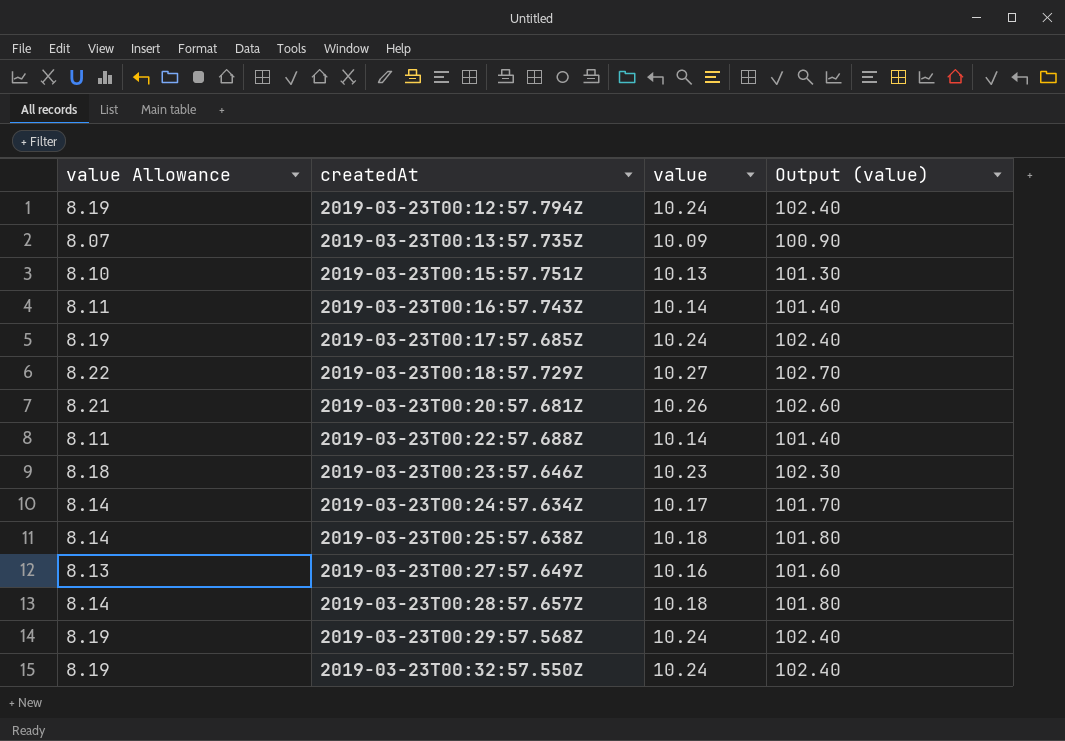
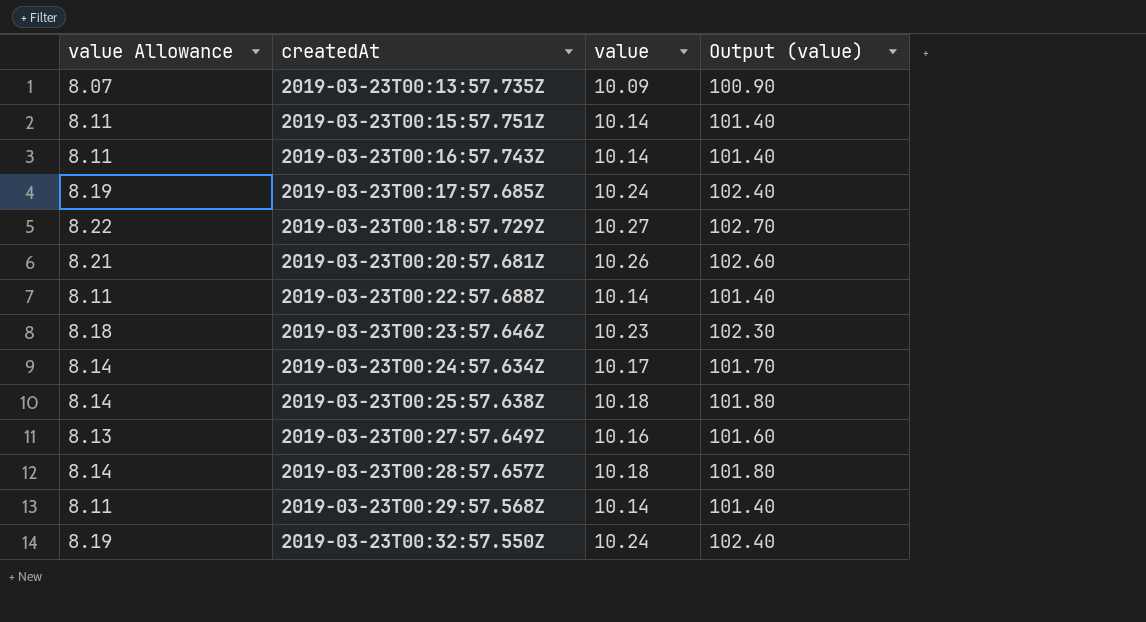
row 2019-03-23T00:12:57.794Z: 8.19 | 10.24 | 102.40 -> none
2019-03-23T00:15:57.751Z | value Allowance: 8.10 -> 8.11
2019-03-23T00:15:57.751Z | value: 10.13 -> 10.14
2019-03-23T00:15:57.751Z | Output (value): 101.30 -> 101.40
2019-03-23T00:29:57.568Z | value Allowance: 8.19 -> 8.11
2019-03-23T00:29:57.568Z | value: 10.24 -> 10.14
2019-03-23T00:29:57.568Z | Output (value): 102.40 -> 101.40

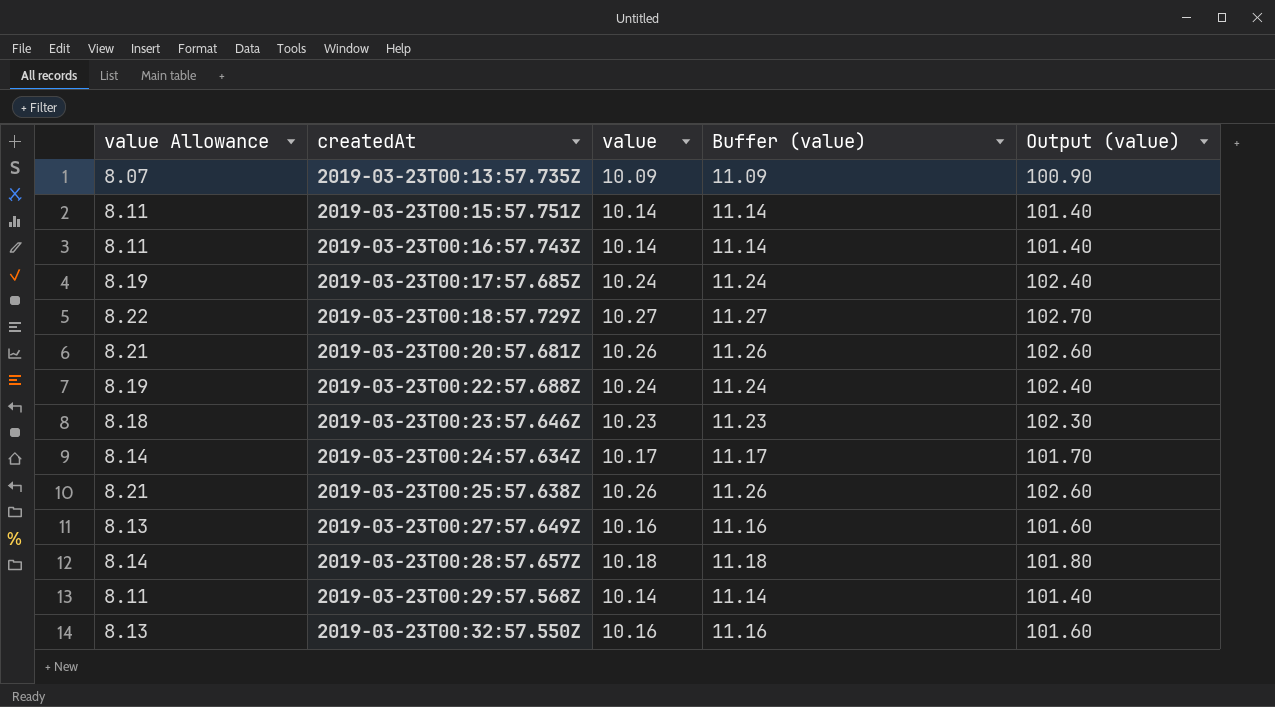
column Buffer (value) | formula: none -> [value] + 1
2019-03-23T00:22:57.688Z | value Allowance: 8.11 -> 8.19
2019-03-23T00:22:57.688Z | value: 10.14 -> 10.24
2019-03-23T00:22:57.688Z | Output (value): 101.40 -> 102.40
2019-03-23T00:25:57.638Z | value Allowance: 8.14 -> 8.21
2019-03-23T00:25:57.638Z | value: 10.18 -> 10.26
2019-03-23T00:25:57.638Z | Output (value): 101.80 -> 102.60
2019-03-23T00:32:57.550Z | value Allowance: 8.19 -> 8.13
2019-03-23T00:32:57.550Z | value: 10.24 -> 10.16
2019-03-23T00:32:57.550Z | Output (value): 102.40 -> 101.60

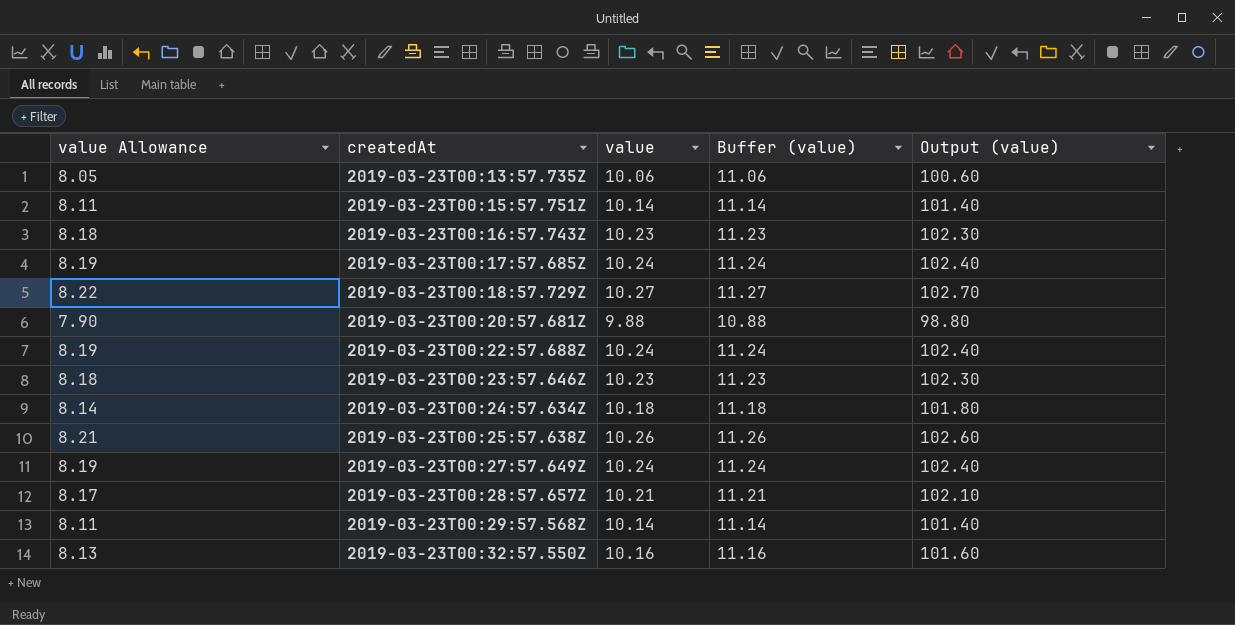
2019-03-23T00:13:57.735Z | value Allowance: 8.07 -> 8.05
2019-03-23T00:13:57.735Z | value: 10.09 -> 10.06
2019-03-23T00:13:57.735Z | Buffer (value): 11.09 -> 11.06
2019-03-23T00:13:57.735Z | Output (value): 100.90 -> 100.60
2019-03-23T00:16:57.743Z | value Allowance: 8.11 -> 8.18
2019-03-23T00:16:57.743Z | value: 10.14 -> 10.23
2019-03-23T00:16:57.743Z | Buffer (value): 11.14 -> 11.23
2019-03-23T00:16:57.743Z | Output (value): 101.40 -> 102.30
2019-03-23T00:20:57.681Z | value Allowance: 8.21 -> 7.90
2019-03-23T00:20:57.681Z | value: 10.26 -> 9.88
2019-03-23T00:20:57.681Z | Buffer (value): 11.26 -> 10.88
2019-03-23T00:20:57.681Z | Output (value): 102.60 -> 98.80
2019-03-23T00:24:57.634Z | value: 10.17 -> 10.18
2019-03-23T00:24:57.634Z | Buffer (value): 11.17 -> 11.18
2019-03-23T00:24:57.634Z | Output (value): 101.70 -> 101.80
2019-03-23T00:27:57.649Z | value Allowance: 8.13 -> 8.19
2019-03-23T00:27:57.649Z | value: 10.16 -> 10.24
2019-03-23T00:27:57.649Z | Buffer (value): 11.16 -> 11.24
2019-03-23T00:27:57.649Z | Output (value): 101.60 -> 102.40
2019-03-23T00:28:57.657Z | value Allowance: 8.14 -> 8.17
2019-03-23T00:28:57.657Z | value: 10.18 -> 10.21
2019-03-23T00:28:57.657Z | Buffer (value): 11.18 -> 11.21
2019-03-23T00:28:57.657Z | Output (value): 101.80 -> 102.10

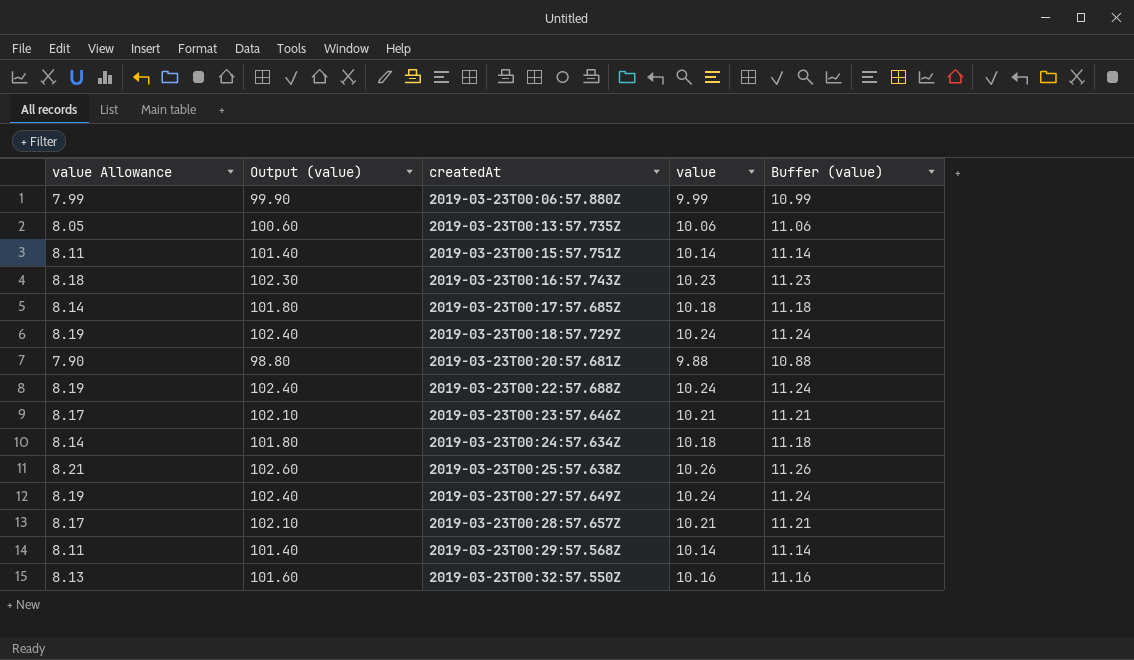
column Output (value) | position: 5 -> 2
row 2019-03-23T00:06:57.880Z: none -> 7.99 | 99.90 | 9.99 | 10.99
2019-03-23T00:17:57.685Z | value Allowance: 8.19 -> 8.14
2019-03-23T00:17:57.685Z | Output (value): 102.40 -> 101.80
2019-03-23T00:17:57.685Z | value: 10.24 -> 10.18
2019-03-23T00:17:57.685Z | Buffer (value): 11.24 -> 11.18
2019-03-23T00:18:57.729Z | value Allowance: 8.22 -> 8.19
2019-03-23T00:18:57.729Z | Output (value): 102.70 -> 102.40
2019-03-23T00:18:57.729Z | value: 10.27 -> 10.24
2019-03-23T00:18:57.729Z | Buffer (value): 11.27 -> 11.24
2019-03-23T00:23:57.646Z | value Allowance: 8.18 -> 8.17
2019-03-23T00:23:57.646Z | Output (value): 102.30 -> 102.10
2019-03-23T00:23:57.646Z | value: 10.23 -> 10.21
2019-03-23T00:23:57.646Z | Buffer (value): 11.23 -> 11.21

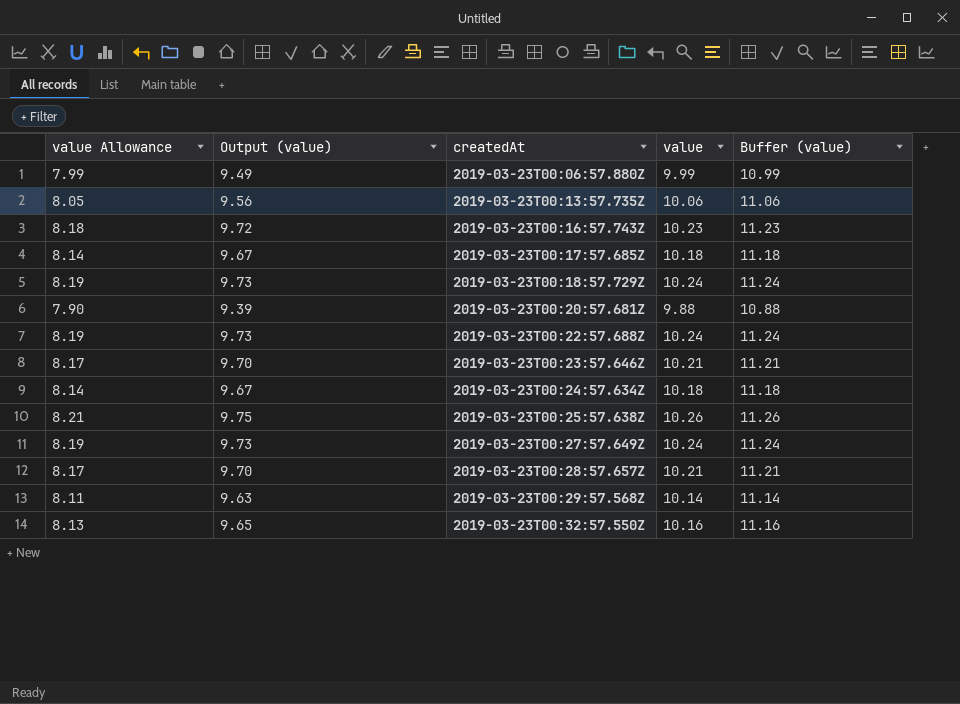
column Output (value) | formula: [value] * 10 -> [value] * 0.95
row 2019-03-23T00:15:57.751Z: 8.11 | 101.40 | 10.14 | 11.14 -> none

